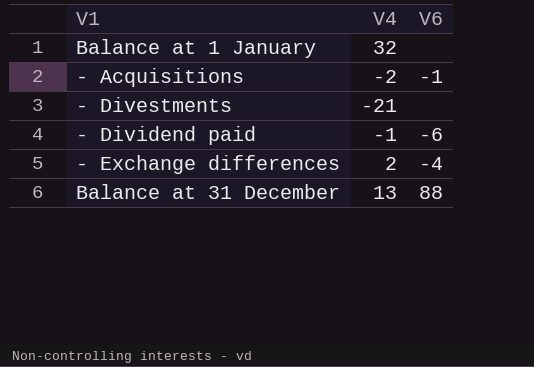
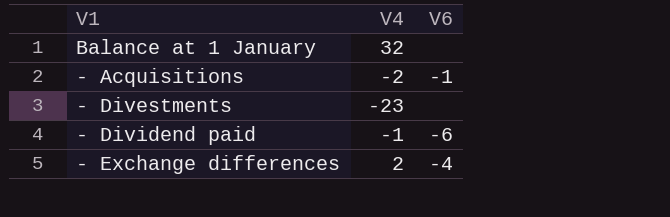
row Balance at 31 December: 13 | 88 -> none
- Divestments | V4: -21 -> -23

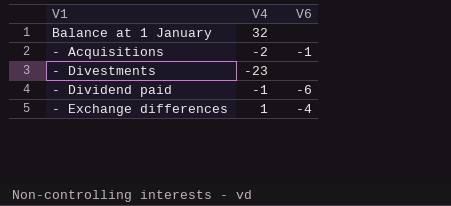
- Exchange differences | V4: 2 -> 1

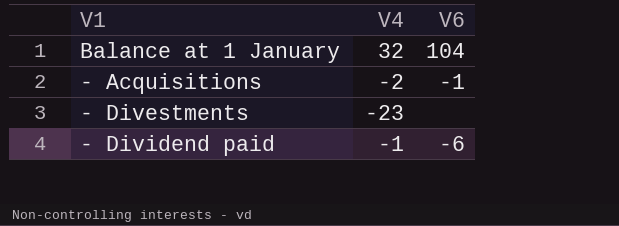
row - Exchange differences: 1 | -4 -> none
Balance at 1 January | V6: none -> 104

